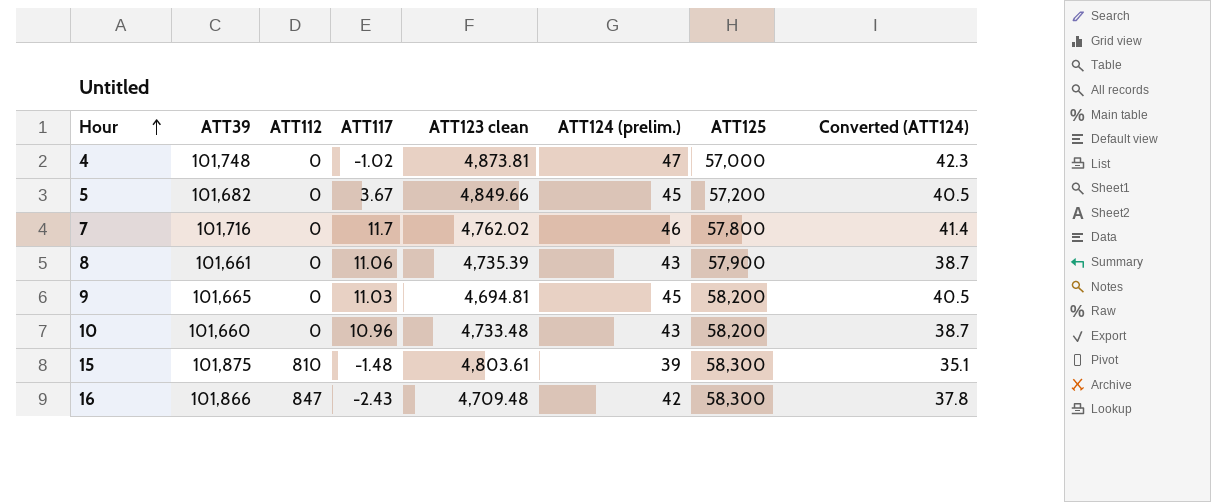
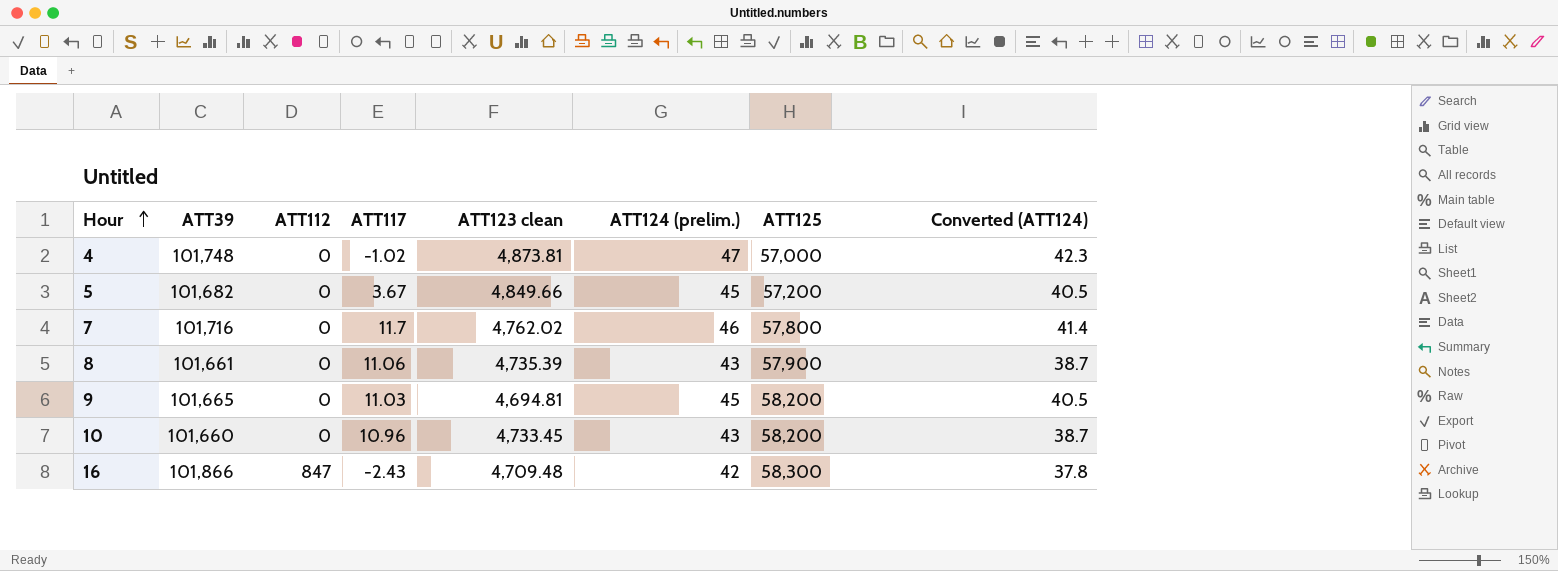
row 15: 101,875 | 810 | -1.48 | 4,803.61 | 39 | 58,300 | 35.1 -> none
10 | ATT123 clean: 4,733.48 -> 4,733.45

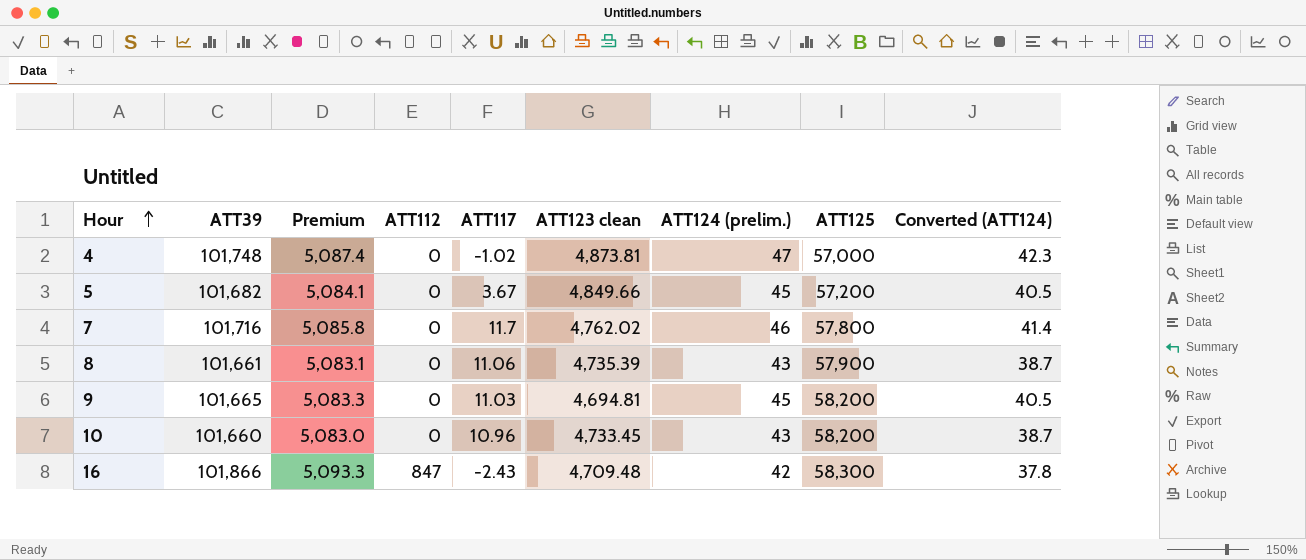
column Premium | formula: none -> [ATT39] * 0.05

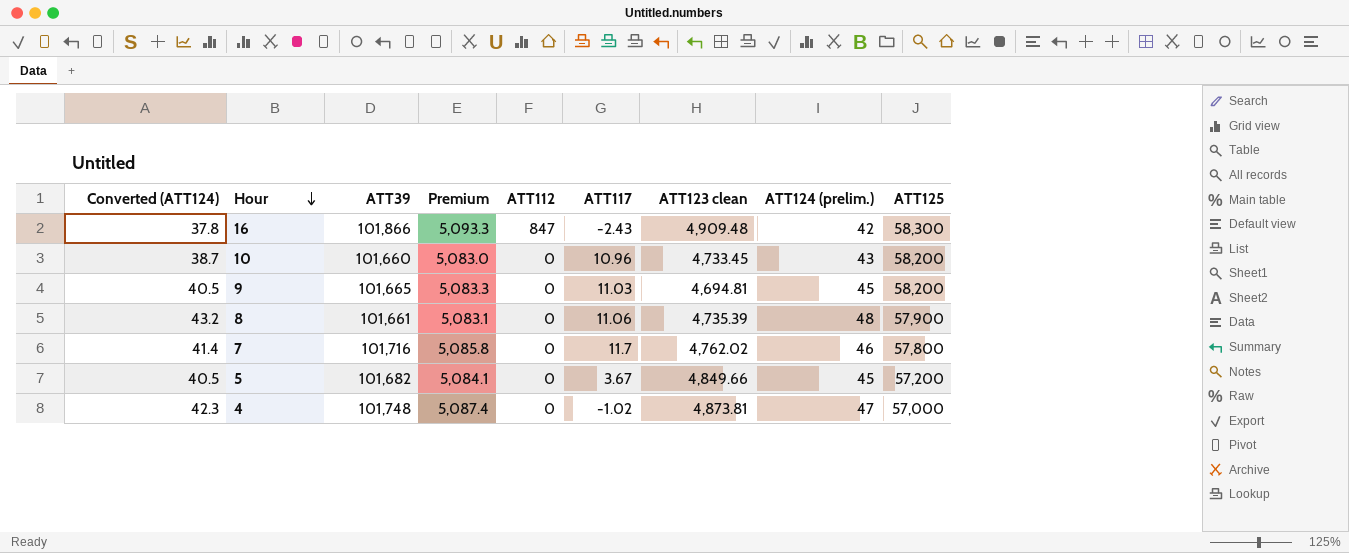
row order: Hour ascending -> Hour descending
column Converted (ATT124) | position: 9 -> 1
16 | ATT123 clean: 4,709.48 -> 4,909.48
8 | Converted (ATT124): 38.7 -> 43.2
8 | ATT124 (prelim.): 43 -> 48

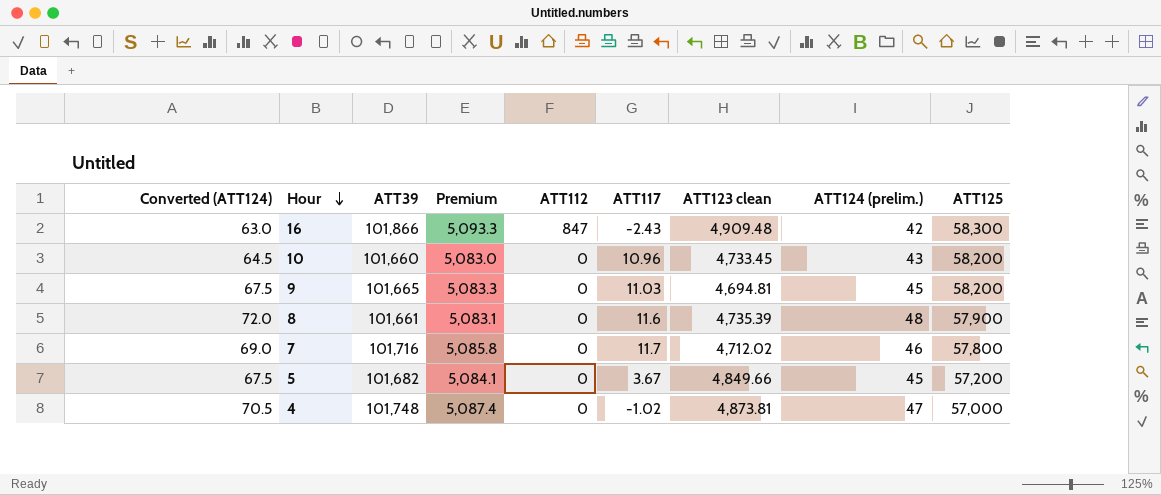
column Converted (ATT124) | formula: [ATT124 (prelim.)] * 0.9 -> [ATT124 (prelim.)] * 1.5
8 | ATT117: 11.06 -> 11.6
7 | ATT123 clean: 4,762.02 -> 4,712.02

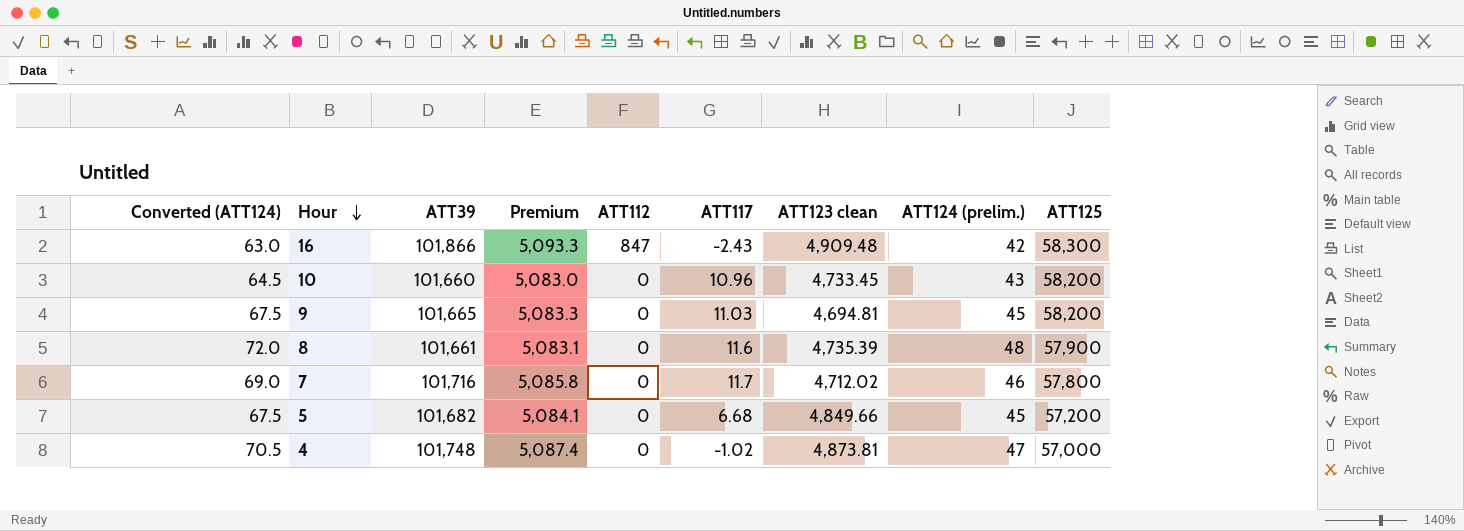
5 | ATT117: 3.67 -> 6.68

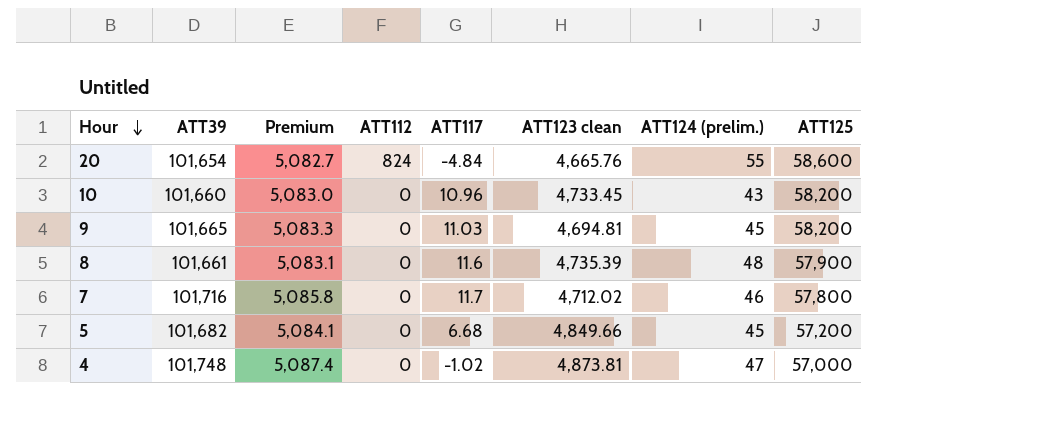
column Converted (ATT124) | formula: [ATT124 (prelim.)] * 1.5 -> none
row 16: 63.0 | 101,866 | 5,093.3 | 847 | -2.43 | 4,909.48 | 42 | 58,300 -> none
row 20: none -> 101,654 | 5,082.7 | 824 | -4.84 | 4,665.76 | 55 | 58,600

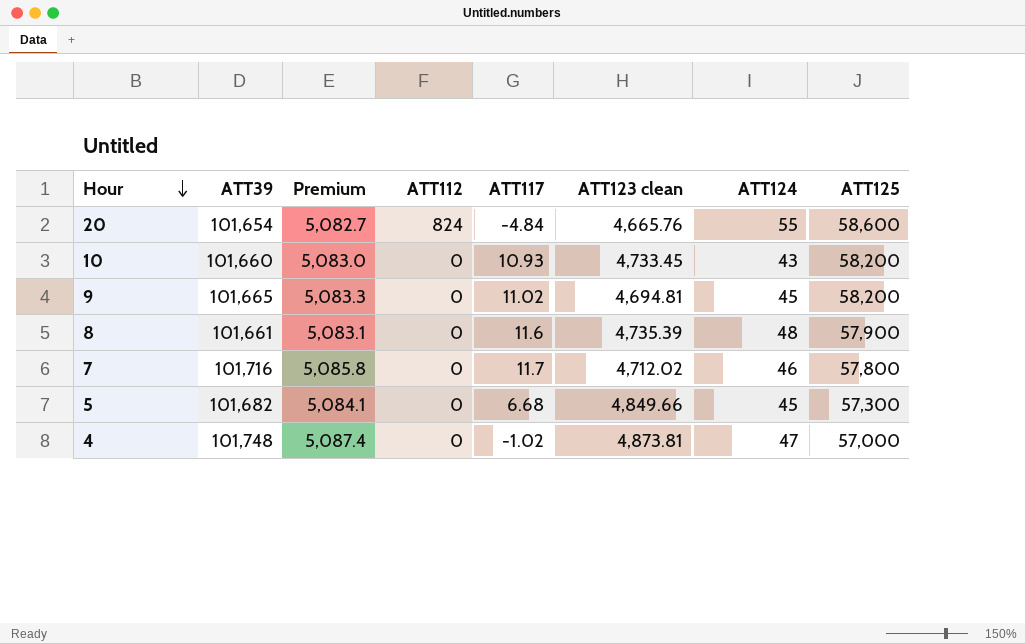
column name: ATT124 (prelim.) -> ATT124
10 | ATT117: 10.96 -> 10.93
9 | ATT117: 11.03 -> 11.02
5 | ATT125: 57,200 -> 57,300

